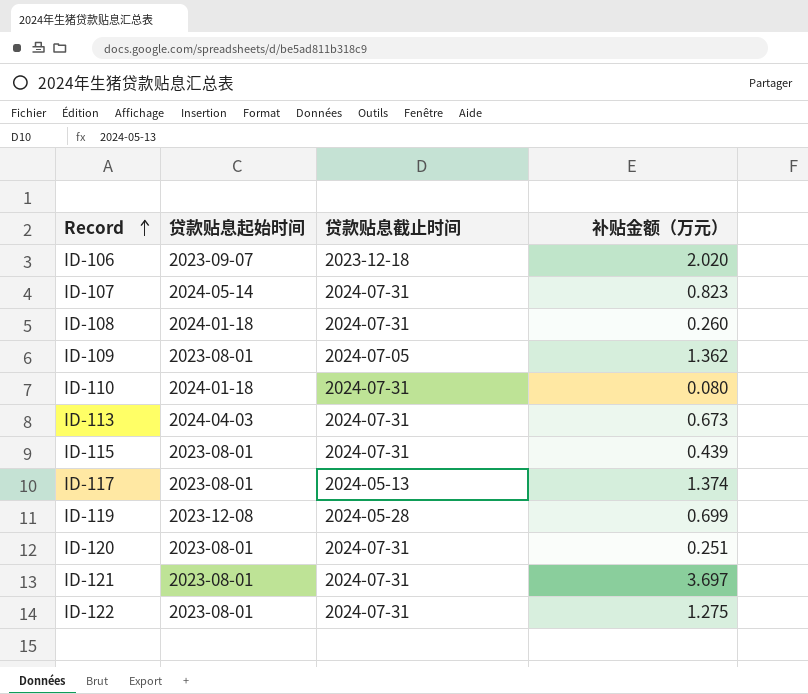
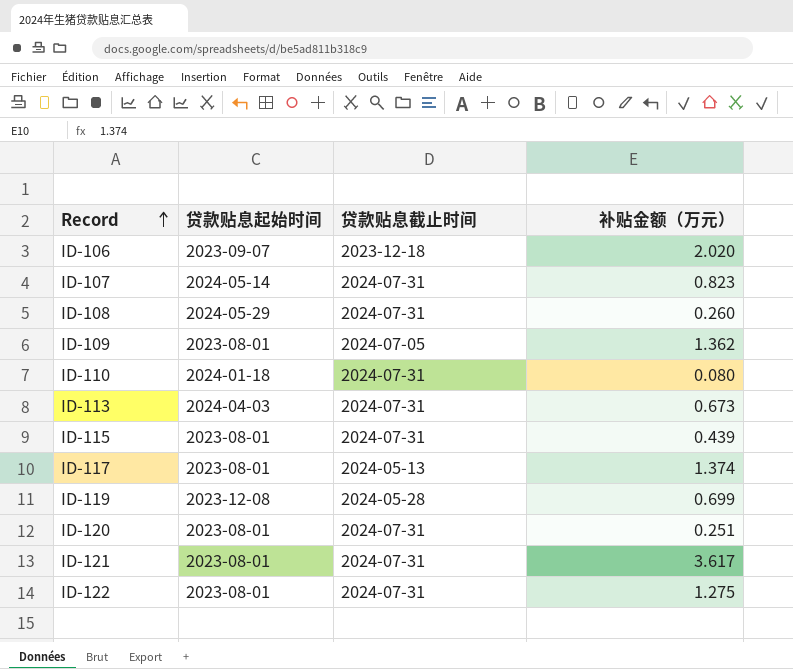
ID-108 | 贷款贴息起始时间: 2024-01-18 -> 2024-05-29
ID-121 | 补贴金额（万元）: 3.697 -> 3.617

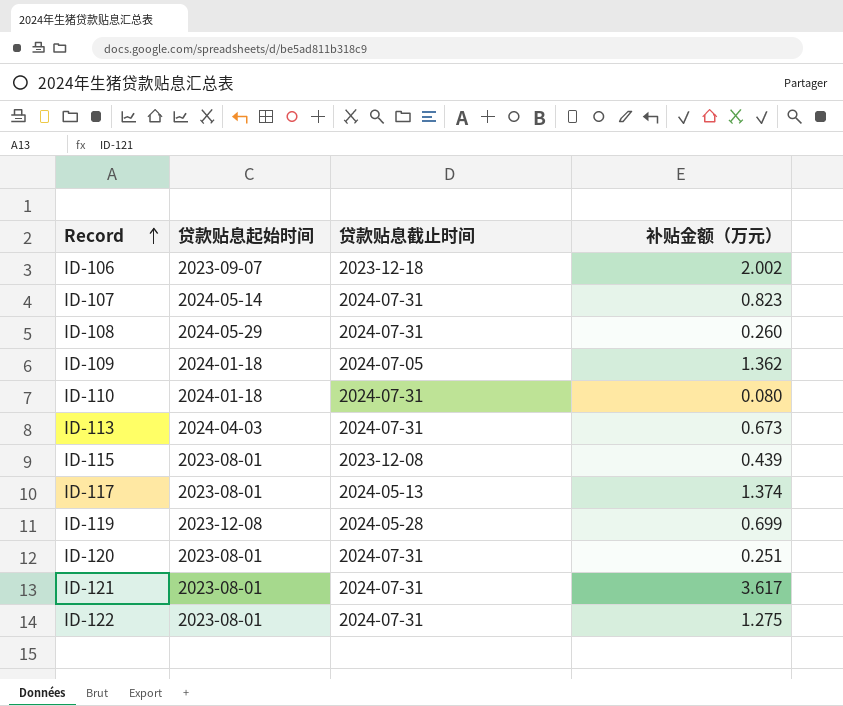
ID-106 | 补贴金额（万元）: 2.020 -> 2.002
ID-109 | 贷款贴息起始时间: 2023-08-01 -> 2024-01-18
ID-115 | 贷款贴息截止时间: 2024-07-31 -> 2023-12-08

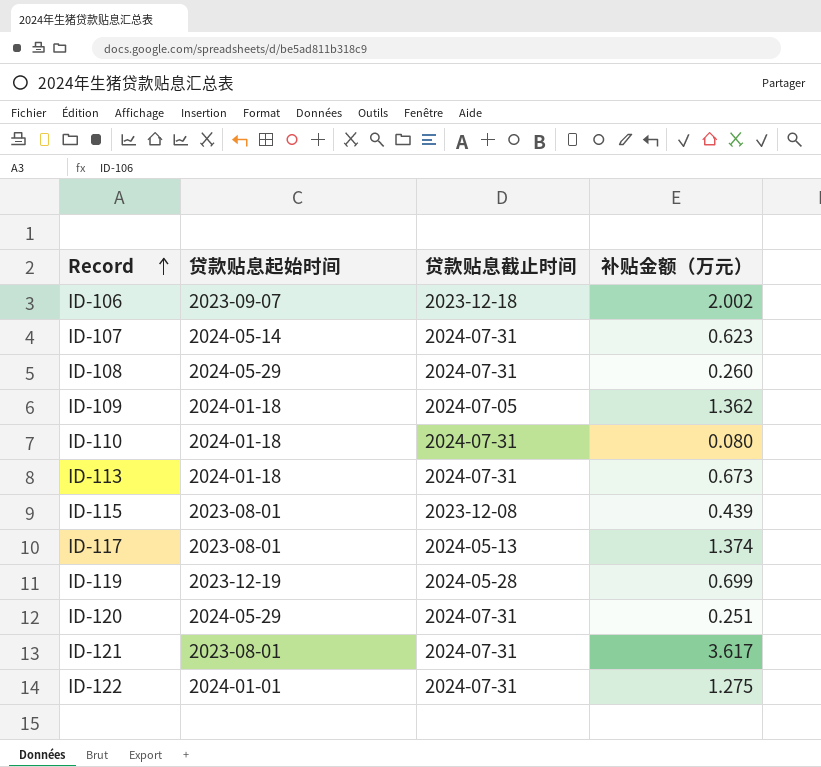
ID-107 | 补贴金额（万元）: 0.823 -> 0.623
ID-113 | 贷款贴息起始时间: 2024-04-03 -> 2024-01-18
ID-119 | 贷款贴息起始时间: 2023-12-08 -> 2023-12-19
ID-120 | 贷款贴息起始时间: 2023-08-01 -> 2024-05-29
ID-122 | 贷款贴息起始时间: 2023-08-01 -> 2024-01-01

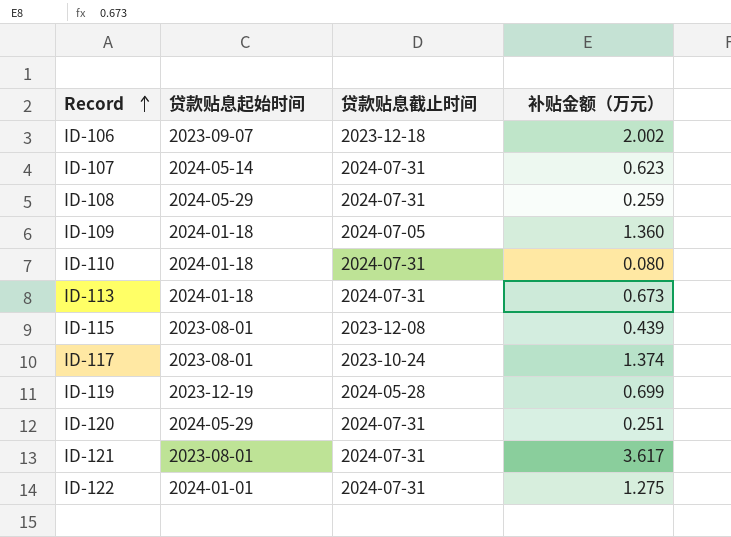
ID-108 | 补贴金额（万元）: 0.260 -> 0.259
ID-109 | 补贴金额（万元）: 1.362 -> 1.360
ID-117 | 贷款贴息截止时间: 2024-05-13 -> 2023-10-24

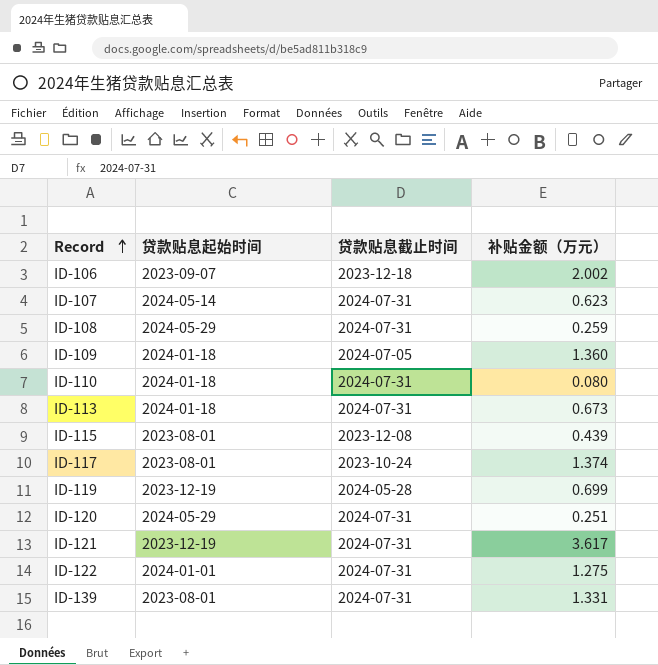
ID-121 | 贷款贴息起始时间: 2023-08-01 -> 2023-12-19
row ID-139: none -> 2023-08-01 | 2024-07-31 | 1.331

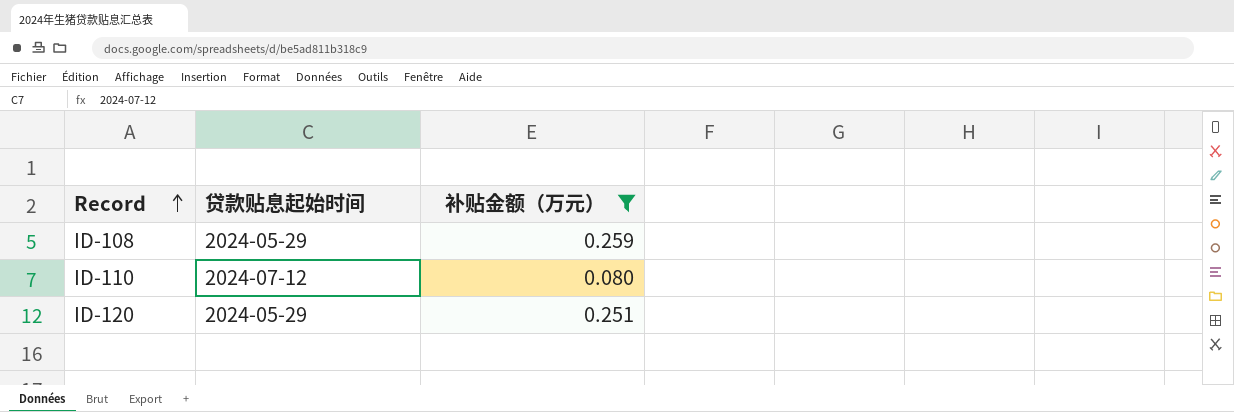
filter: none -> 补贴金额（万元） <= 0.259
column 贷款贴息截止时间 | position: 3 -> none
ID-110 | 贷款贴息起始时间: 2024-01-18 -> 2024-07-12

